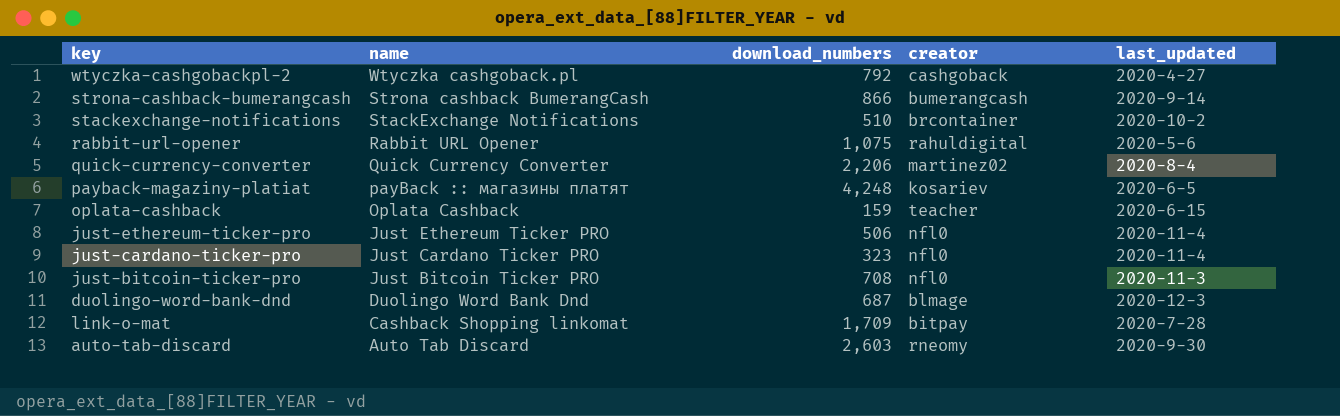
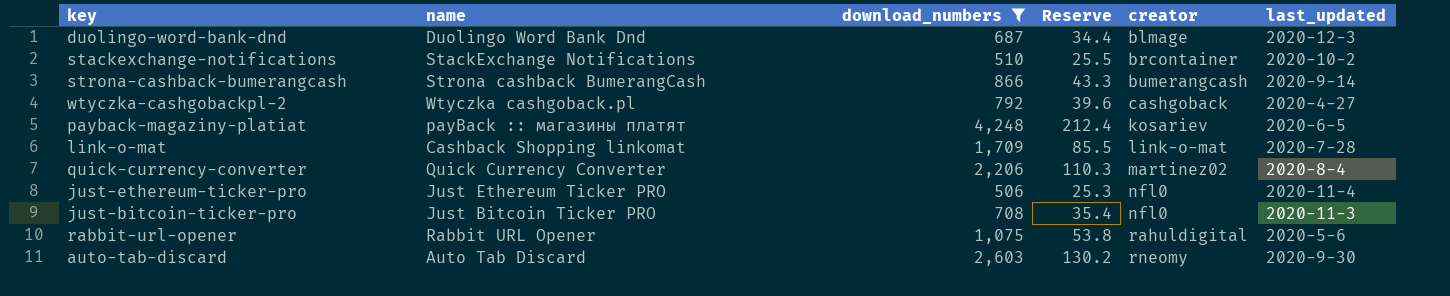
filter: none -> download_numbers >= 506
row order: name descending -> creator ascending
column Reserve | formula: none -> [download_numbers] * 0.05
link-o-mat | creator: bitpay -> link-o-mat

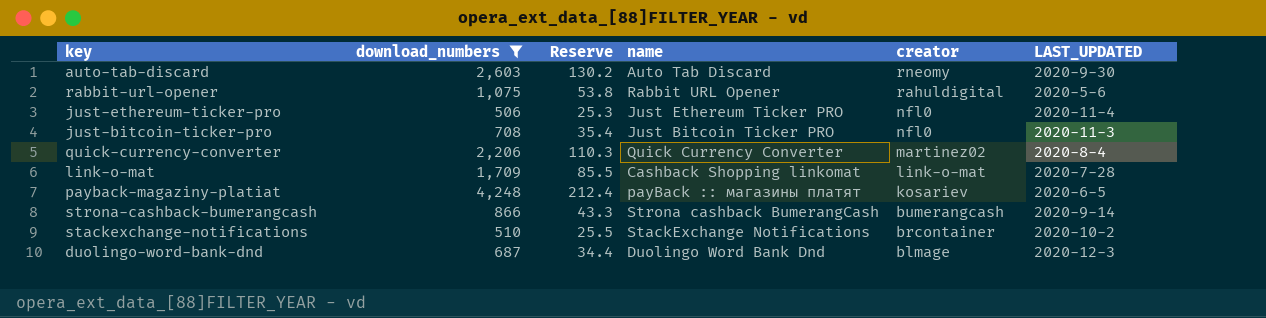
row order: creator ascending -> creator descending
column name | position: 2 -> 4
column name: last_updated -> LAST_UPDATED
row wtyczka-cashgobackpl-2: Wtyczka cashgoback.pl | 792 | 39.6 | cashgoback | 2020-4-27 -> none

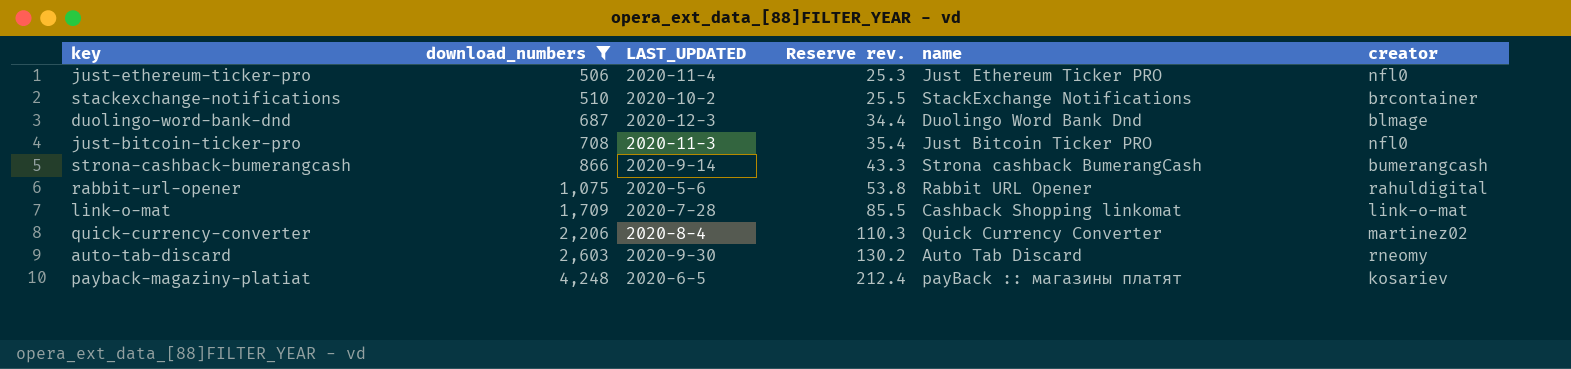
row order: creator descending -> download_numbers ascending
column LAST_UPDATED | position: 6 -> 3
column name: Reserve -> Reserve rev.

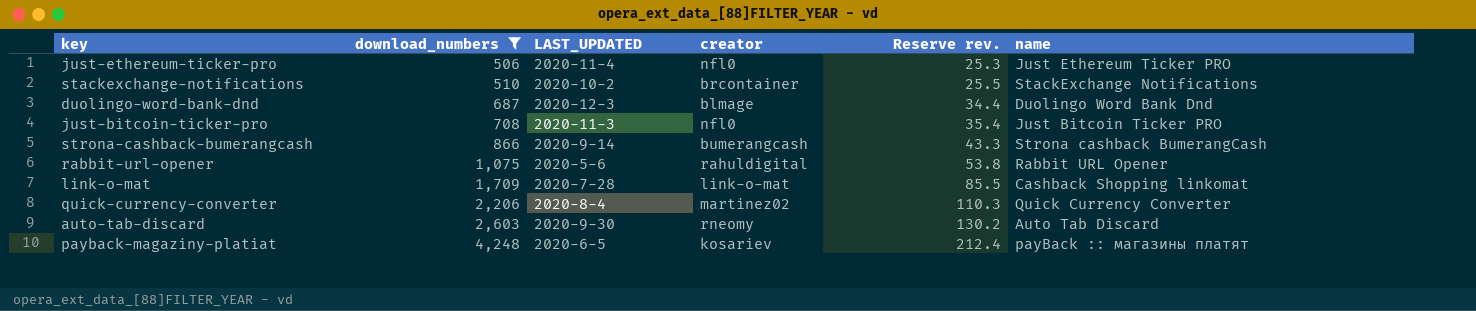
column creator | position: 6 -> 4

